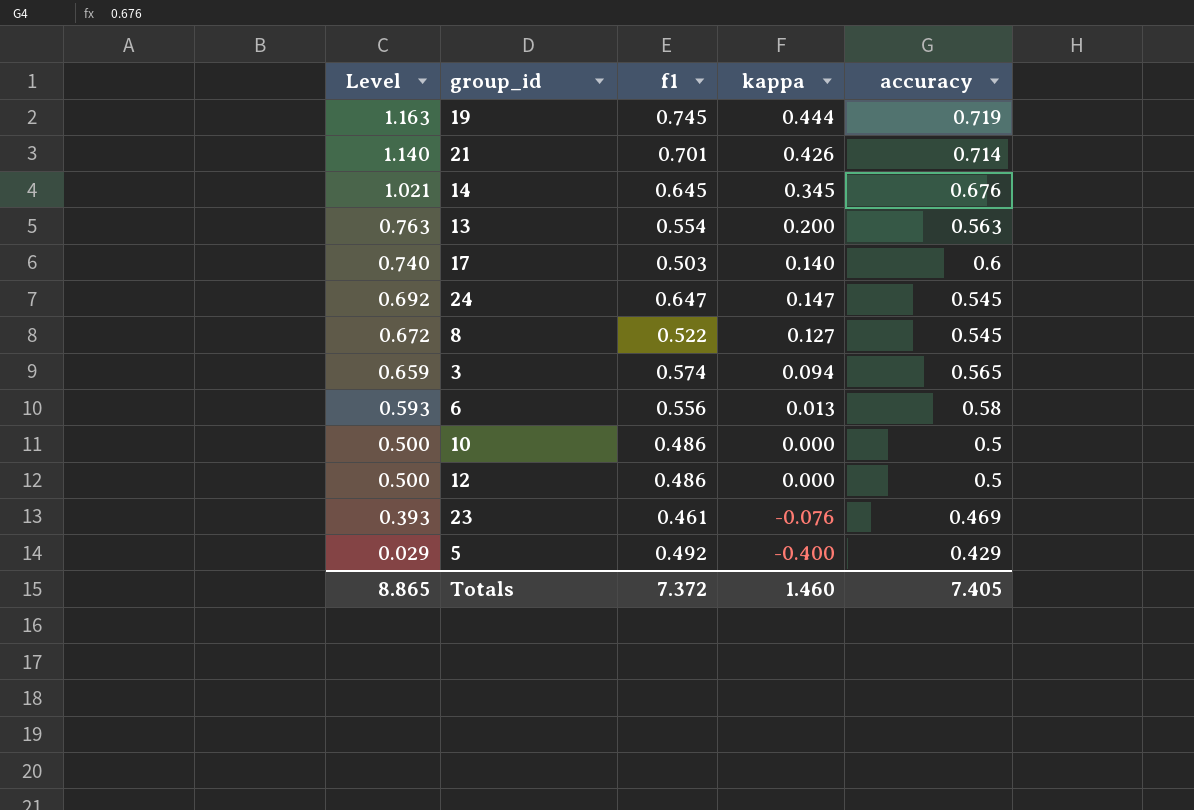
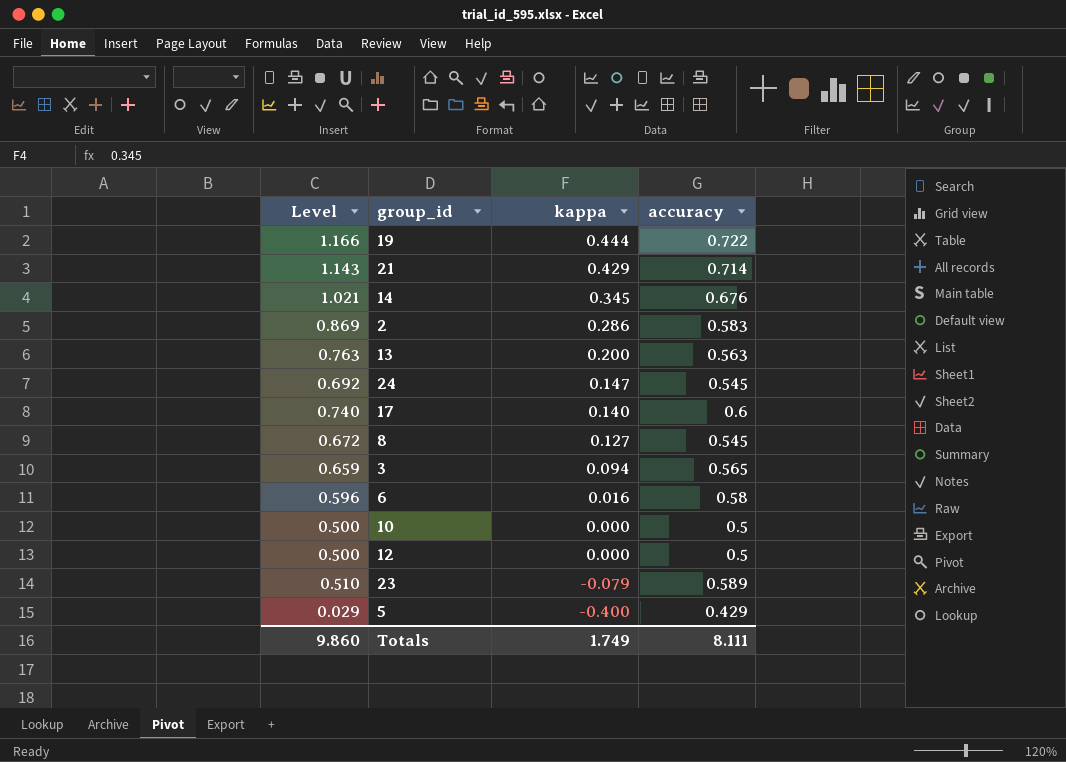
row order: Level descending -> kappa descending
column f1 | position: 3 -> none
19 | Level: 1.163 -> 1.166
19 | accuracy: 0.719 -> 0.722
21 | Level: 1.140 -> 1.143
21 | kappa: 0.426 -> 0.429
row 2: none -> 0.869 | 0.286 | 0.583
6 | Level: 0.593 -> 0.596
6 | kappa: 0.013 -> 0.016
23 | Level: 0.393 -> 0.510
23 | kappa: -0.076 -> -0.079
23 | accuracy: 0.469 -> 0.589
Totals | Level: 8.865 -> 9.860
Totals | kappa: 1.460 -> 1.749
Totals | accuracy: 7.405 -> 8.111

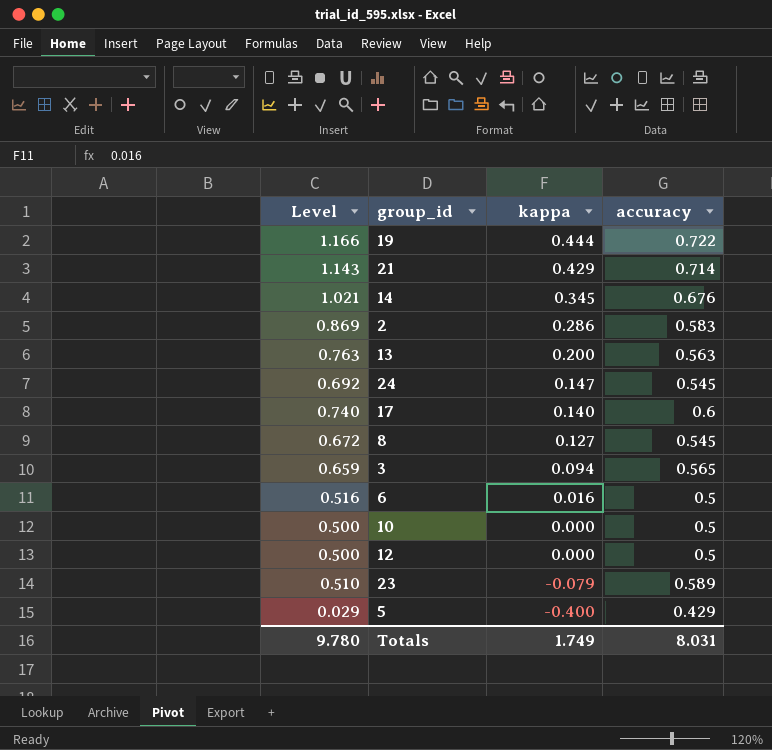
6 | Level: 0.596 -> 0.516
6 | accuracy: 0.58 -> 0.5
Totals | Level: 9.860 -> 9.780
Totals | accuracy: 8.111 -> 8.031

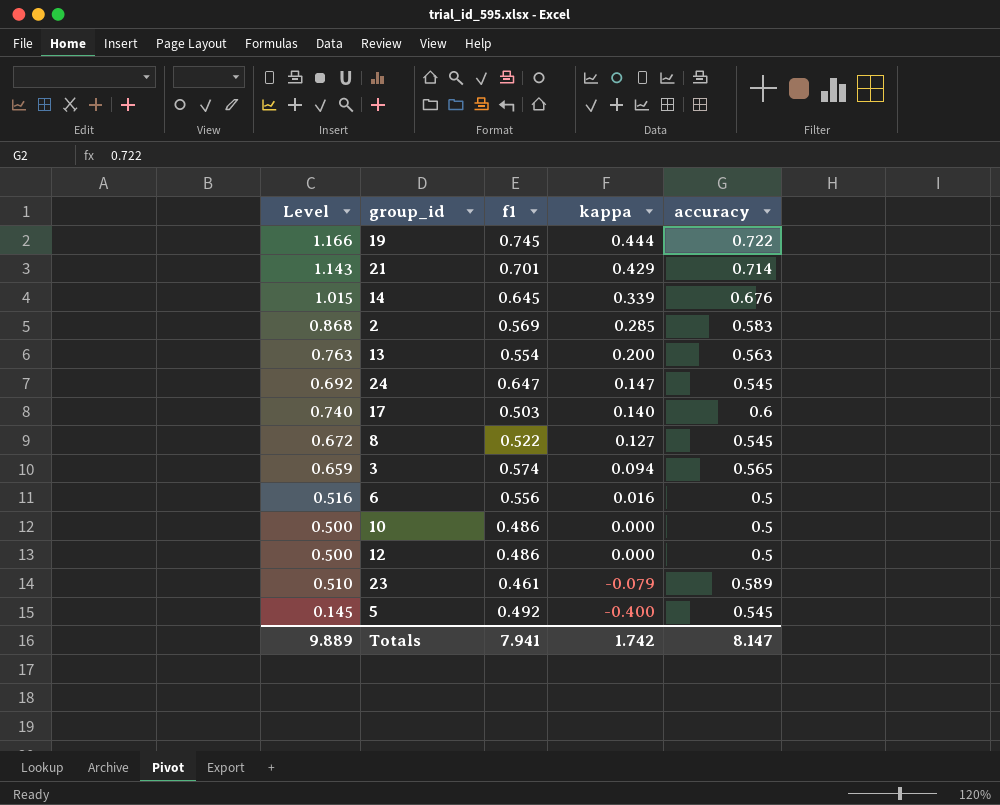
column f1 | position: none -> 3
14 | Level: 1.021 -> 1.015
14 | kappa: 0.345 -> 0.339
2 | Level: 0.869 -> 0.868
2 | kappa: 0.286 -> 0.285
5 | Level: 0.029 -> 0.145
5 | accuracy: 0.429 -> 0.545
Totals | Level: 9.780 -> 9.889
Totals | kappa: 1.749 -> 1.742
Totals | accuracy: 8.031 -> 8.147

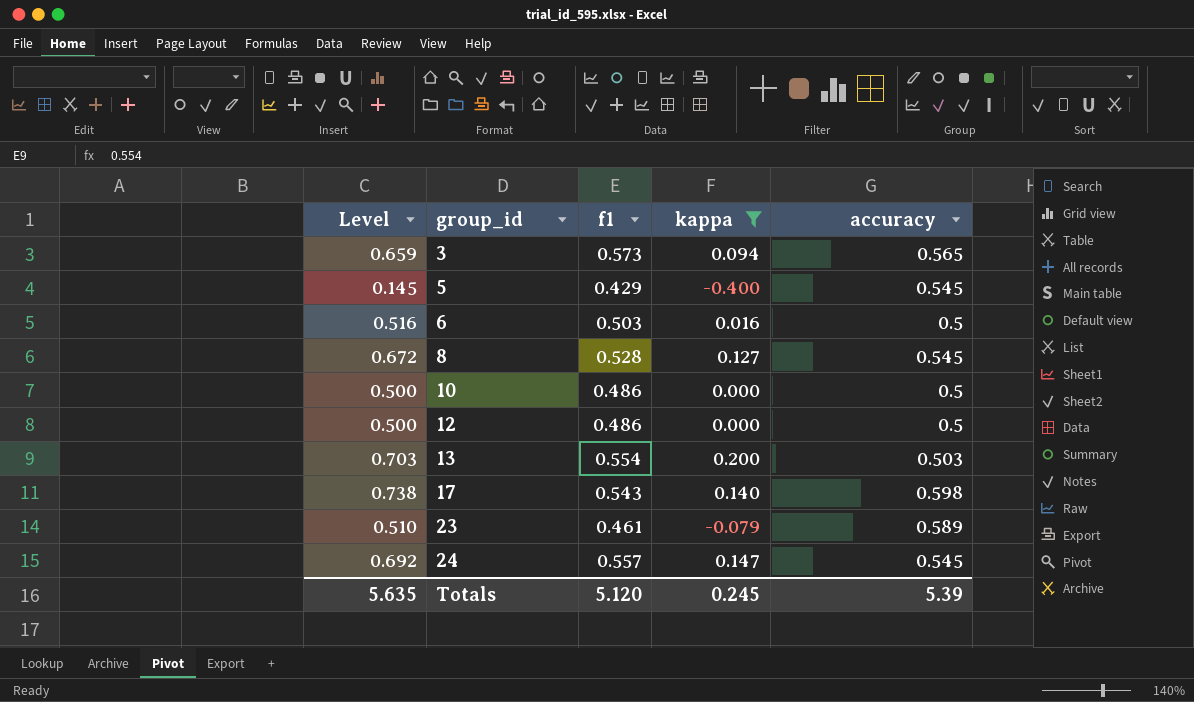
filter: none -> kappa <= 0.200
row order: kappa descending -> group_id ascending
3 | f1: 0.574 -> 0.573
5 | f1: 0.492 -> 0.429
6 | f1: 0.556 -> 0.503
8 | f1: 0.522 -> 0.528
13 | Level: 0.763 -> 0.703
13 | accuracy: 0.563 -> 0.503
17 | Level: 0.740 -> 0.738
17 | f1: 0.503 -> 0.543
17 | accuracy: 0.6 -> 0.598
24 | f1: 0.647 -> 0.557
Totals | Level: 9.889 -> 5.635
Totals | f1: 7.941 -> 5.120
Totals | kappa: 1.742 -> 0.245
Totals | accuracy: 8.147 -> 5.39

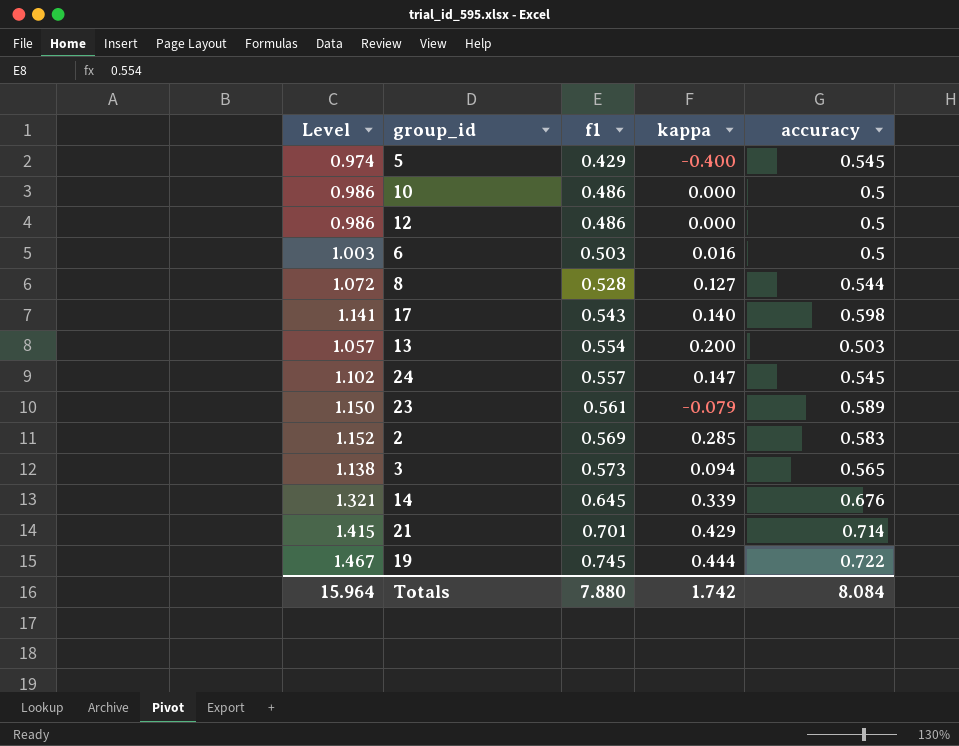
filter: kappa <= 0.200 -> none
row order: group_id ascending -> f1 ascending
column Level | formula: [kappa] + [accuracy] -> [f1] + [accuracy]
8 | accuracy: 0.545 -> 0.544
23 | f1: 0.461 -> 0.561
Totals | Level: 5.635 -> 15.964
Totals | f1: 5.120 -> 7.880
Totals | kappa: 0.245 -> 1.742
Totals | accuracy: 5.39 -> 8.084

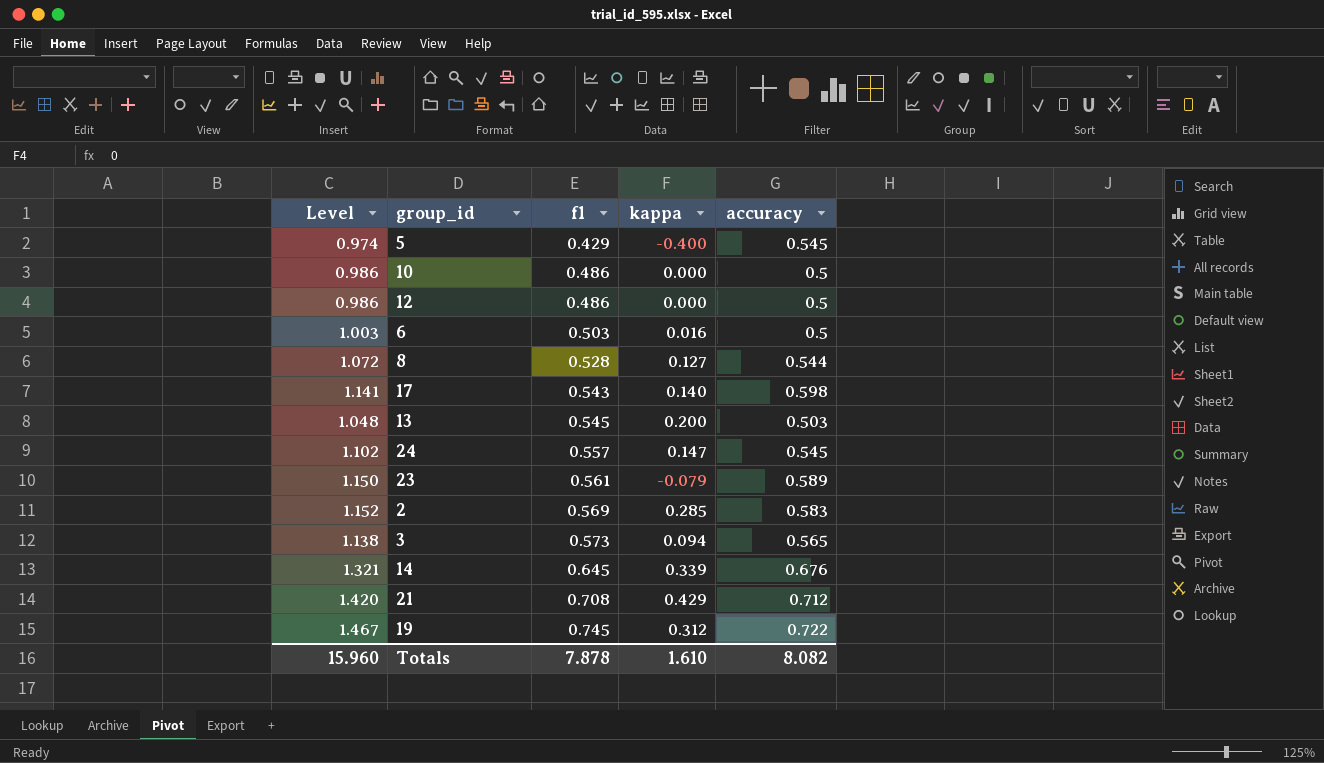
13 | Level: 1.057 -> 1.048
13 | f1: 0.554 -> 0.545
21 | Level: 1.415 -> 1.420
21 | f1: 0.701 -> 0.708
21 | accuracy: 0.714 -> 0.712
19 | kappa: 0.444 -> 0.312
Totals | Level: 15.964 -> 15.960
Totals | f1: 7.880 -> 7.878
Totals | kappa: 1.742 -> 1.610
Totals | accuracy: 8.084 -> 8.082

